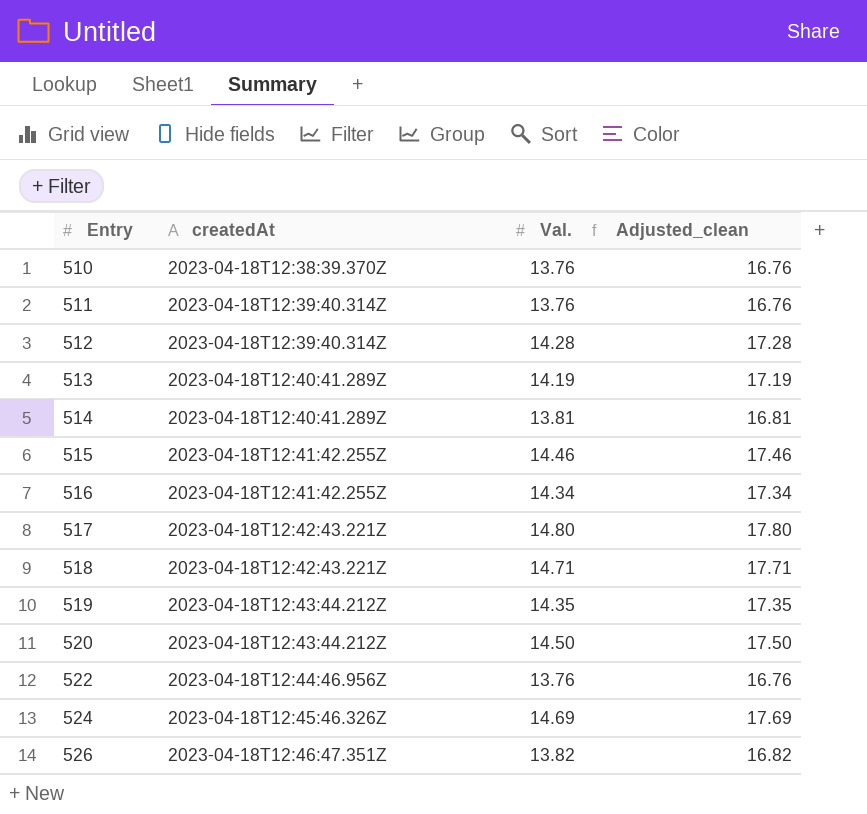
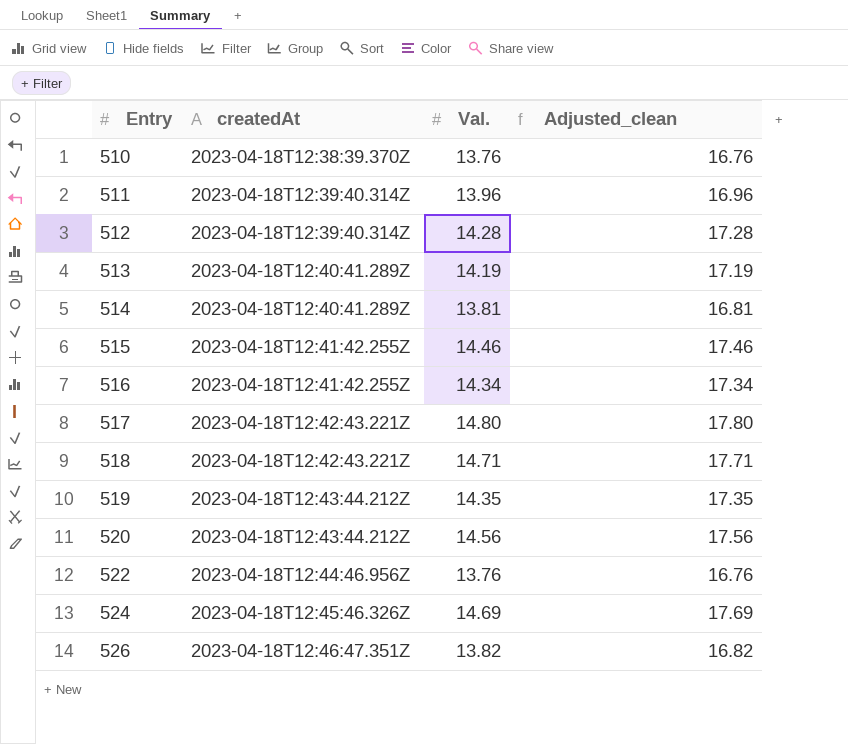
511 | Val.: 13.76 -> 13.96
511 | Adjusted_clean: 16.76 -> 16.96
520 | Val.: 14.50 -> 14.56
520 | Adjusted_clean: 17.50 -> 17.56

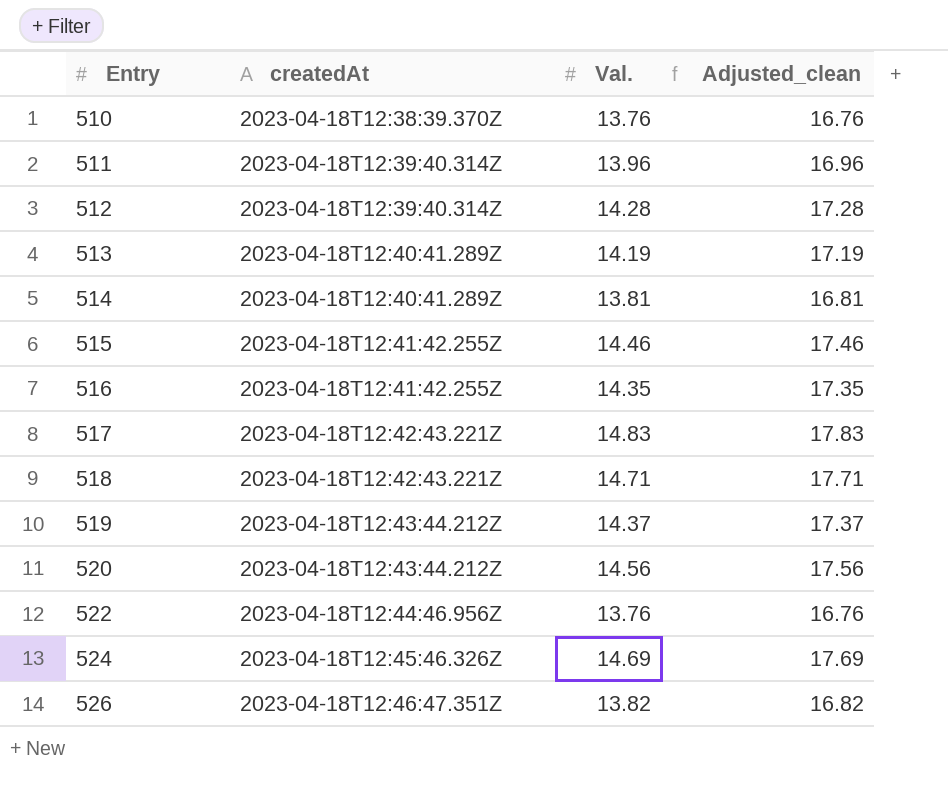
516 | Val.: 14.34 -> 14.35
516 | Adjusted_clean: 17.34 -> 17.35
517 | Val.: 14.80 -> 14.83
517 | Adjusted_clean: 17.80 -> 17.83
519 | Val.: 14.35 -> 14.37
519 | Adjusted_clean: 17.35 -> 17.37

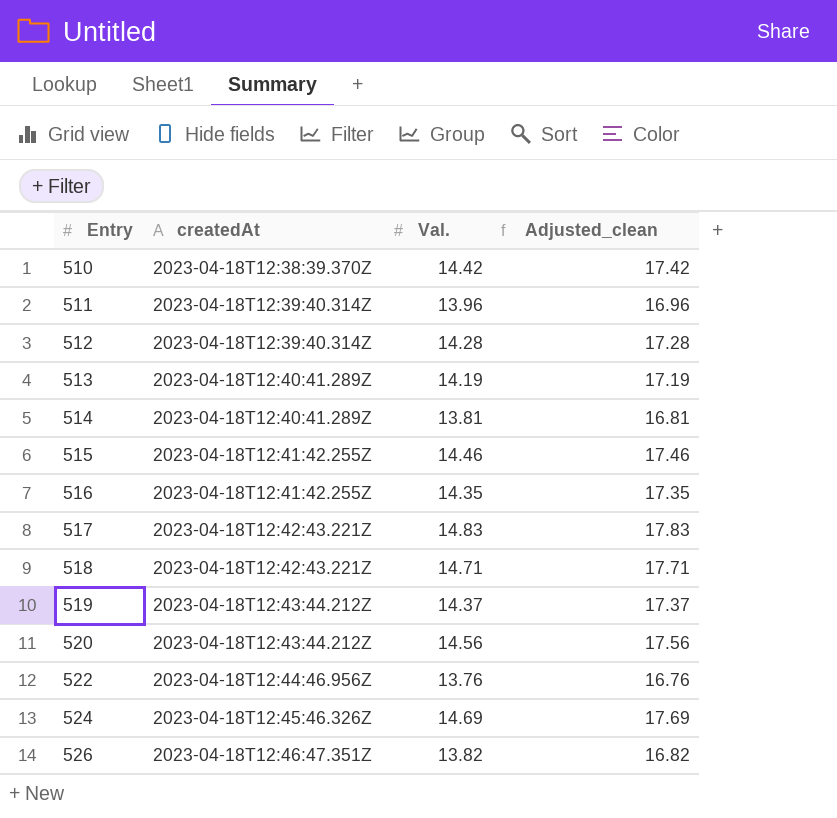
510 | Val.: 13.76 -> 14.42
510 | Adjusted_clean: 16.76 -> 17.42

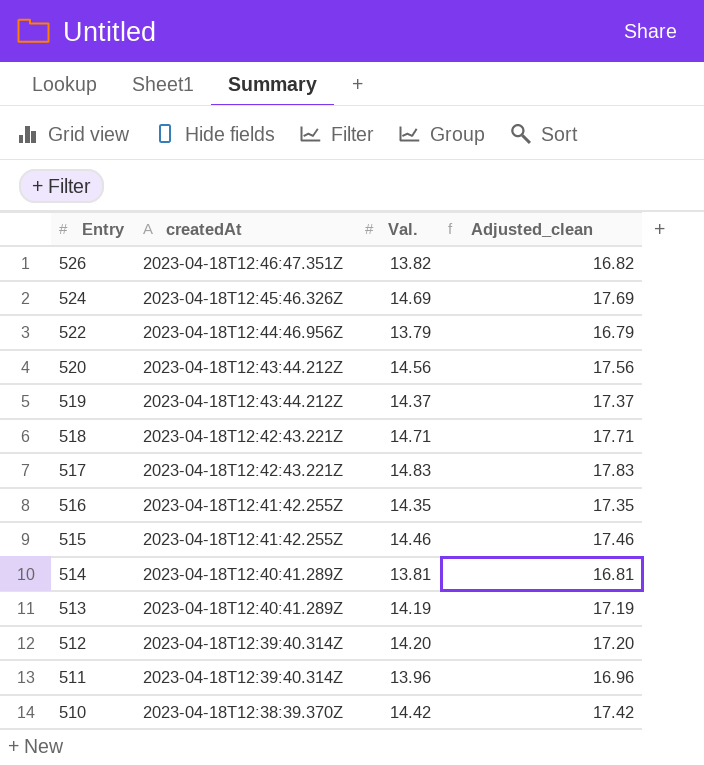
row order: Entry ascending -> Entry descending
522 | Val.: 13.76 -> 13.79
522 | Adjusted_clean: 16.76 -> 16.79
512 | Val.: 14.28 -> 14.20
512 | Adjusted_clean: 17.28 -> 17.20

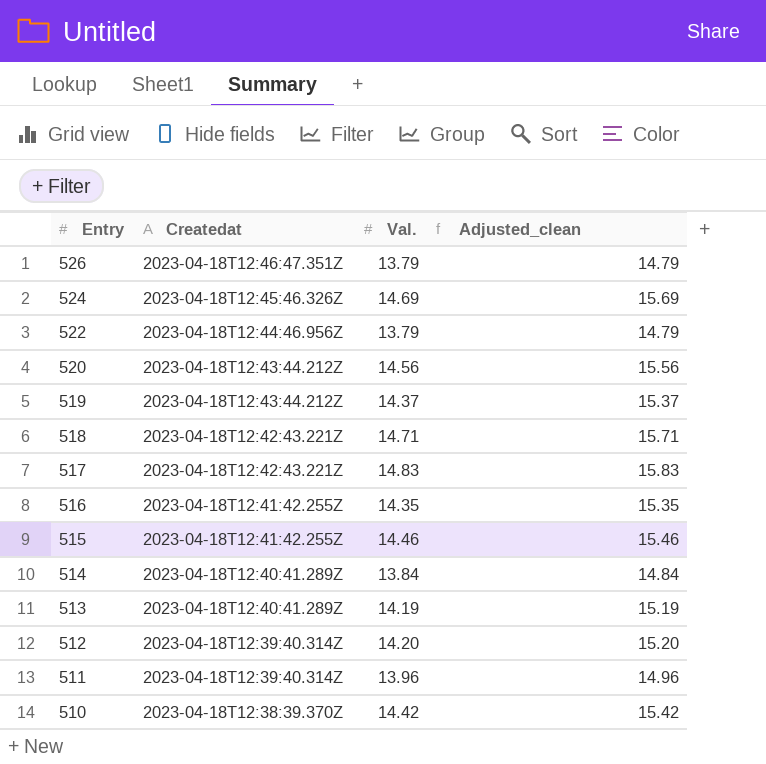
column name: createdAt -> Createdat
column Adjusted_clean | formula: [Val.] + 3 -> [Val.] + 1
526 | Val.: 13.82 -> 13.79
514 | Val.: 13.81 -> 13.84

